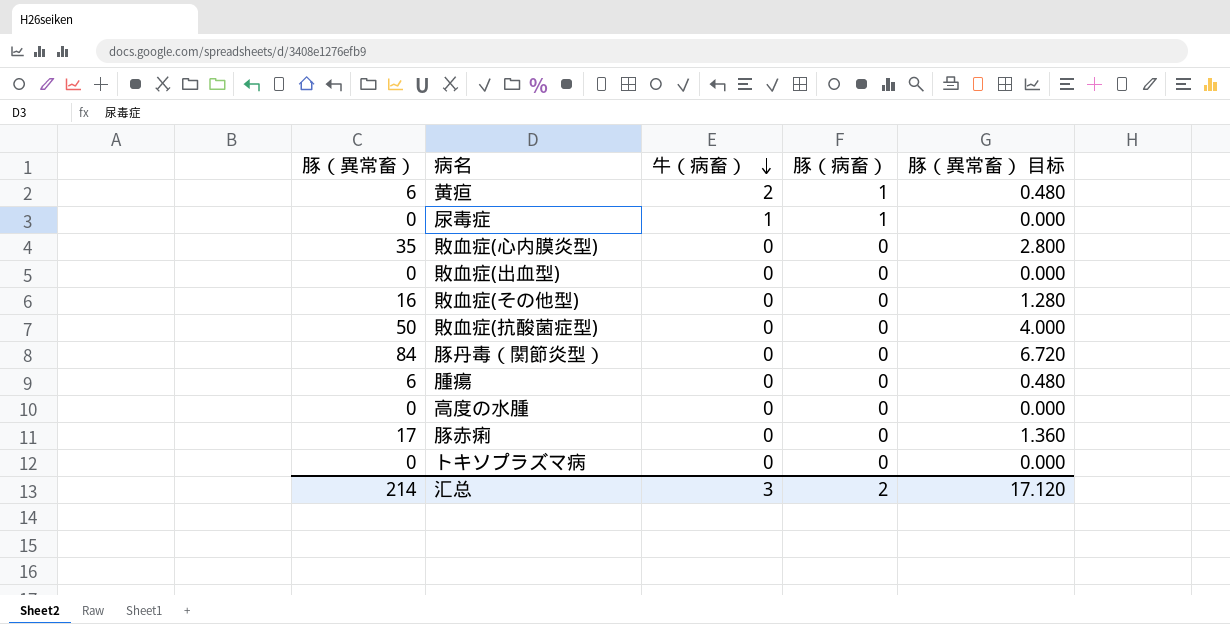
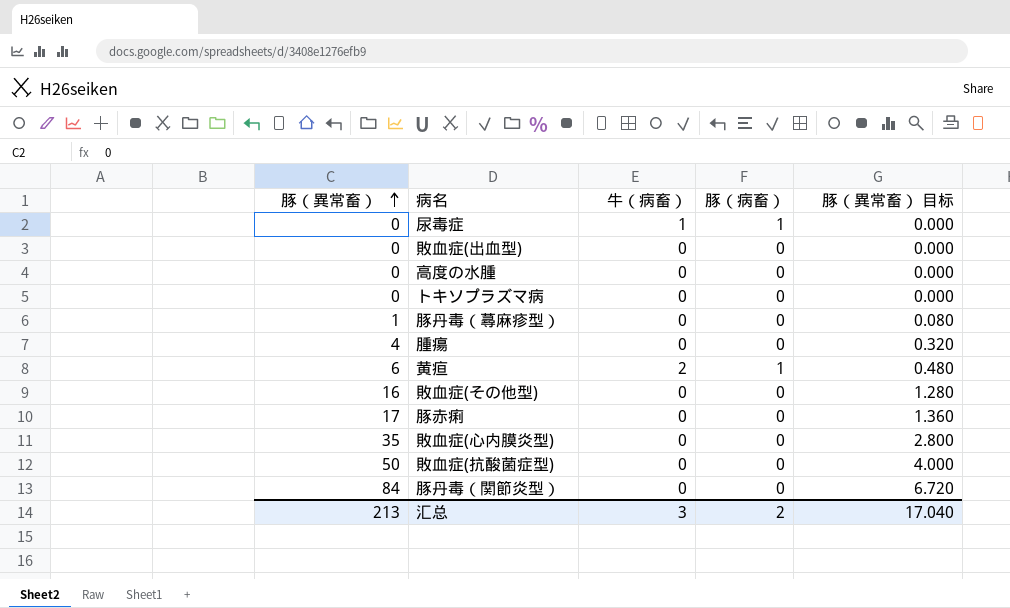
row order: 牛（病畜） descending -> 豚（異常畜） ascending
row 豚丹毒（蕁麻疹型）: none -> 1 | 0 | 0 | 0.080
腫瘍 | 豚（異常畜）: 6 -> 4
腫瘍 | 豚（異常畜） 目标: 0.480 -> 0.320
汇总 | 豚（異常畜）: 214 -> 213
汇总 | 豚（異常畜） 目标: 17.120 -> 17.040

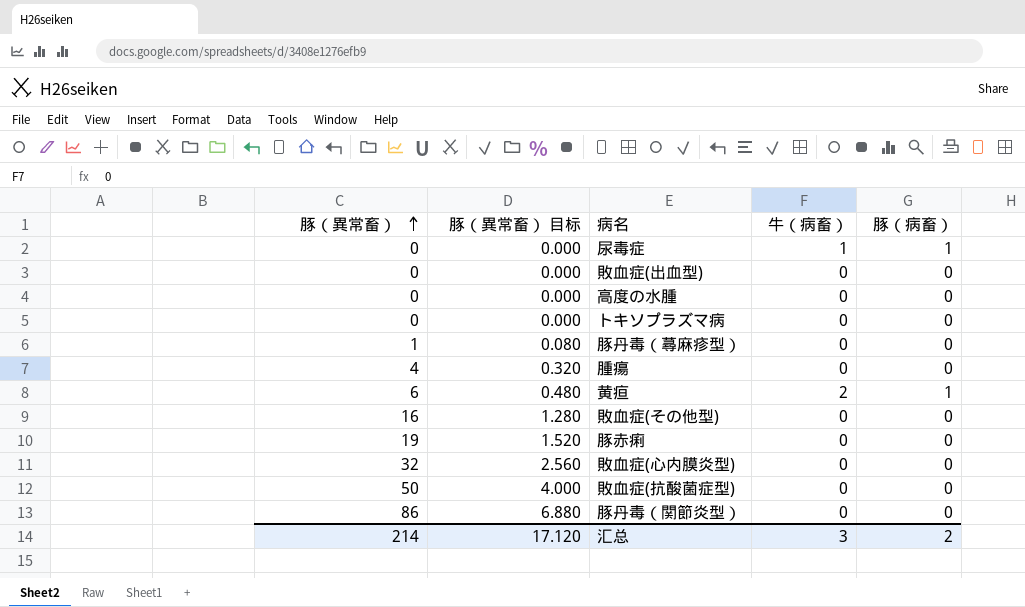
column 豚（異常畜） 目标 | position: 5 -> 2
豚赤痢 | 豚（異常畜）: 17 -> 19
豚赤痢 | 豚（異常畜） 目标: 1.360 -> 1.520
敗血症(心内膜炎型) | 豚（異常畜）: 35 -> 32
敗血症(心内膜炎型) | 豚（異常畜） 目标: 2.800 -> 2.560
豚丹毒（関節炎型） | 豚（異常畜）: 84 -> 86
豚丹毒（関節炎型） | 豚（異常畜） 目标: 6.720 -> 6.880
汇总 | 豚（異常畜）: 213 -> 214
汇总 | 豚（異常畜） 目标: 17.040 -> 17.120

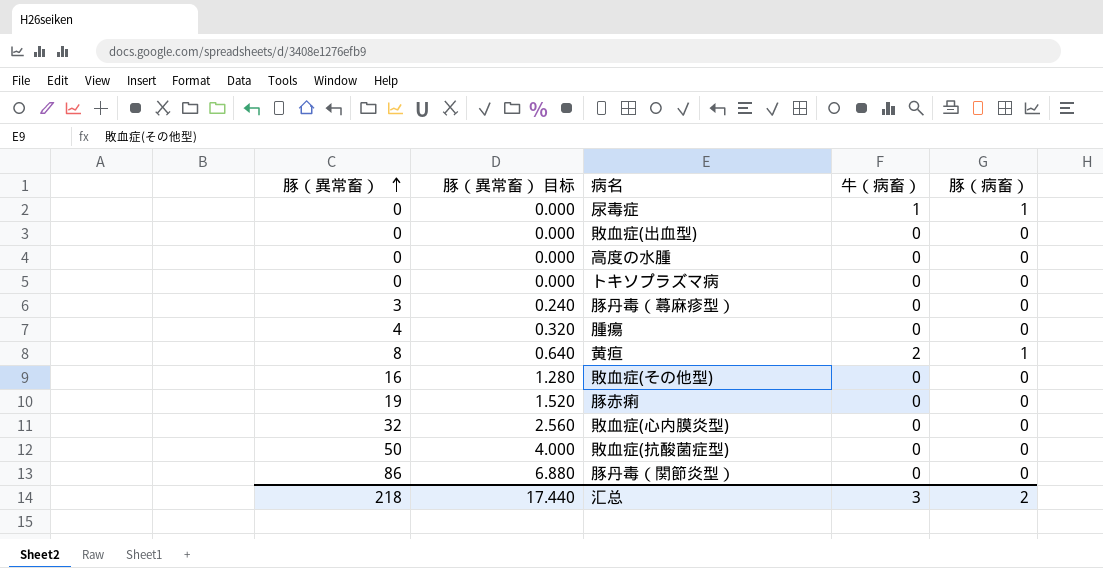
豚丹毒（蕁麻疹型） | 豚（異常畜）: 1 -> 3
豚丹毒（蕁麻疹型） | 豚（異常畜） 目标: 0.080 -> 0.240
黄疸 | 豚（異常畜）: 6 -> 8
黄疸 | 豚（異常畜） 目标: 0.480 -> 0.640
汇总 | 豚（異常畜）: 214 -> 218
汇总 | 豚（異常畜） 目标: 17.120 -> 17.440

